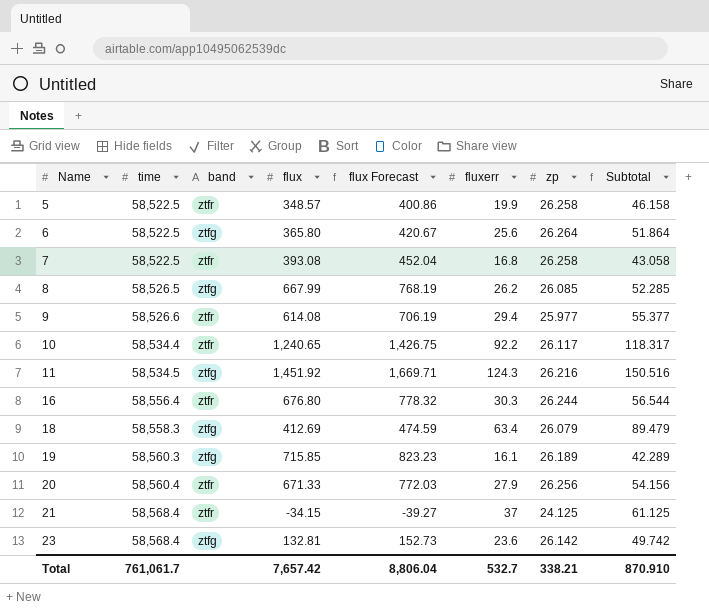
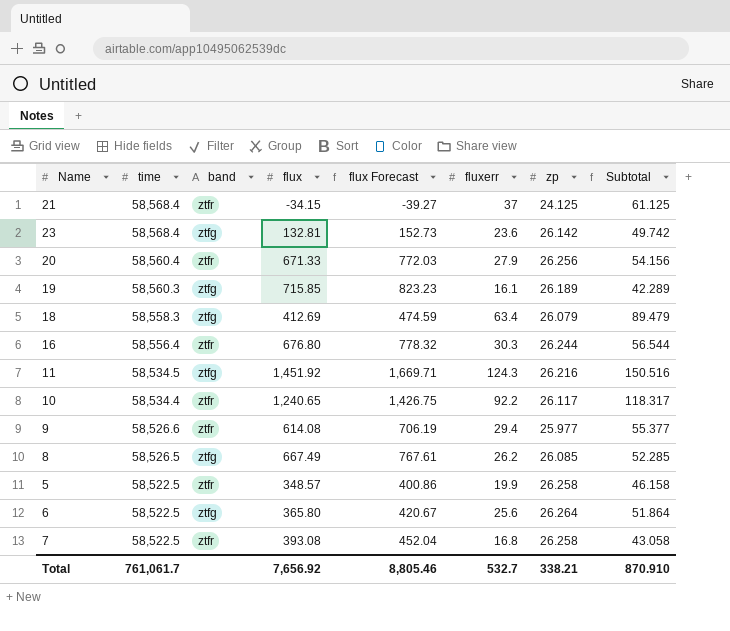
row order: Name ascending -> time descending
8 | flux: 667.99 -> 667.49
8 | flux Forecast: 768.19 -> 767.61
Total | flux: 7,657.42 -> 7,656.92
Total | flux Forecast: 8,806.04 -> 8,805.46

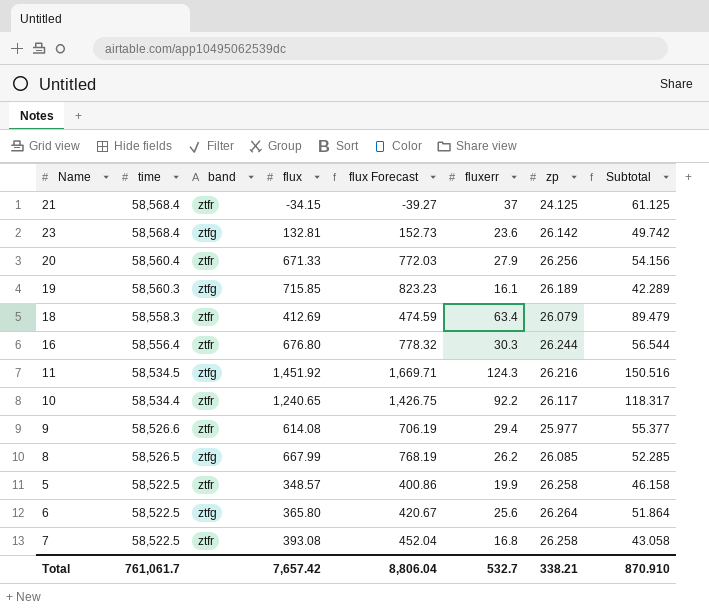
18 | band: ztfg -> ztfr
8 | flux: 667.49 -> 667.99
8 | flux Forecast: 767.61 -> 768.19
Total | flux: 7,656.92 -> 7,657.42
Total | flux Forecast: 8,805.46 -> 8,806.04

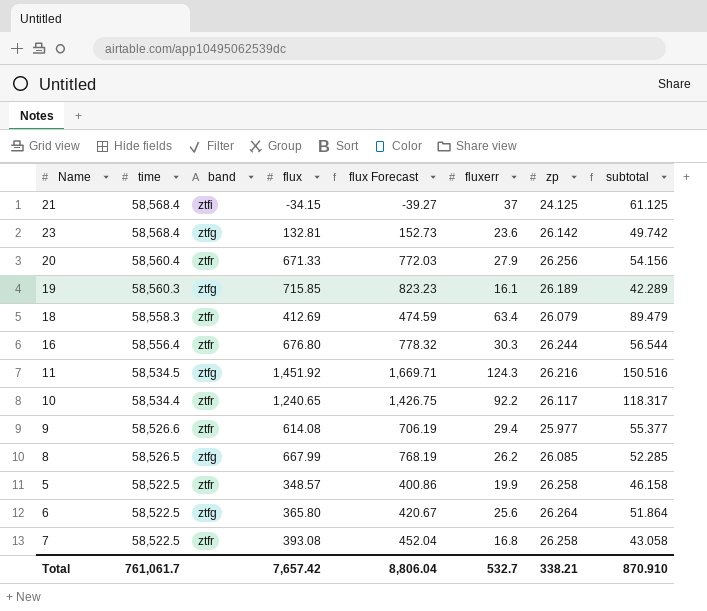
column name: Subtotal -> subtotal
21 | band: ztfr -> ztfi

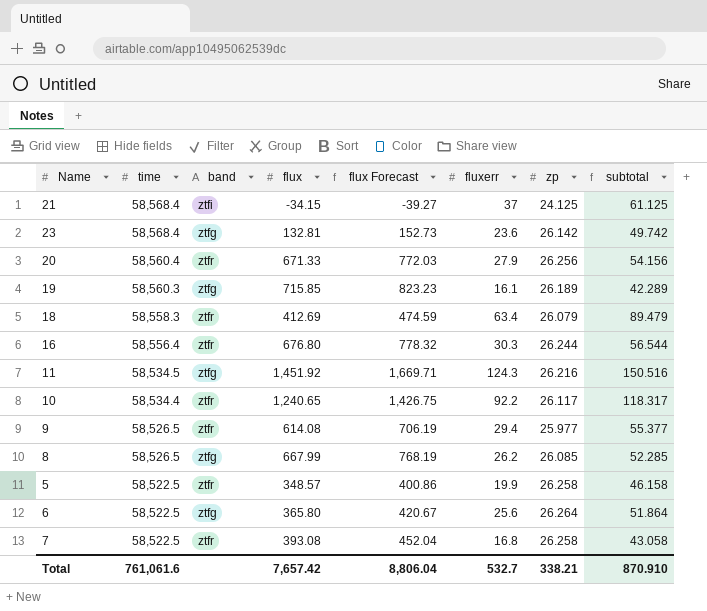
9 | time: 58,526.6 -> 58,526.5
Total | time: 761,061.7 -> 761,061.6

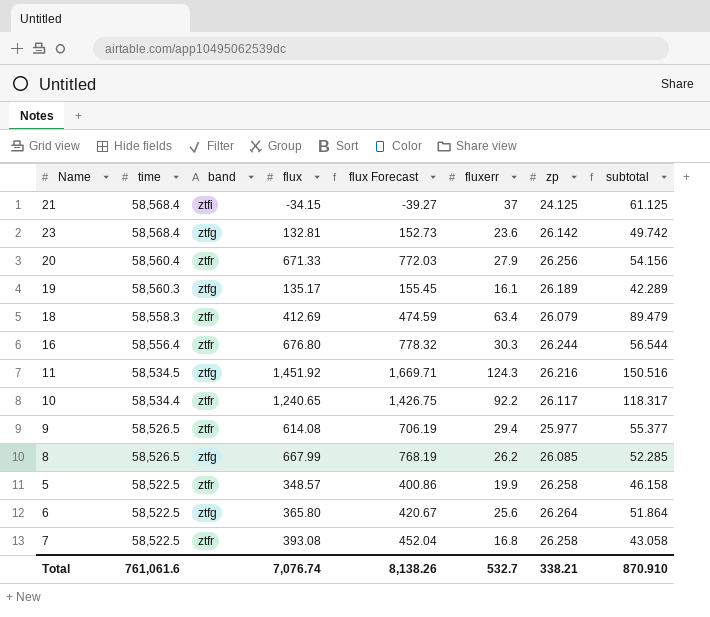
19 | flux: 715.85 -> 135.17
19 | flux Forecast: 823.23 -> 155.45
Total | flux: 7,657.42 -> 7,076.74
Total | flux Forecast: 8,806.04 -> 8,138.26

